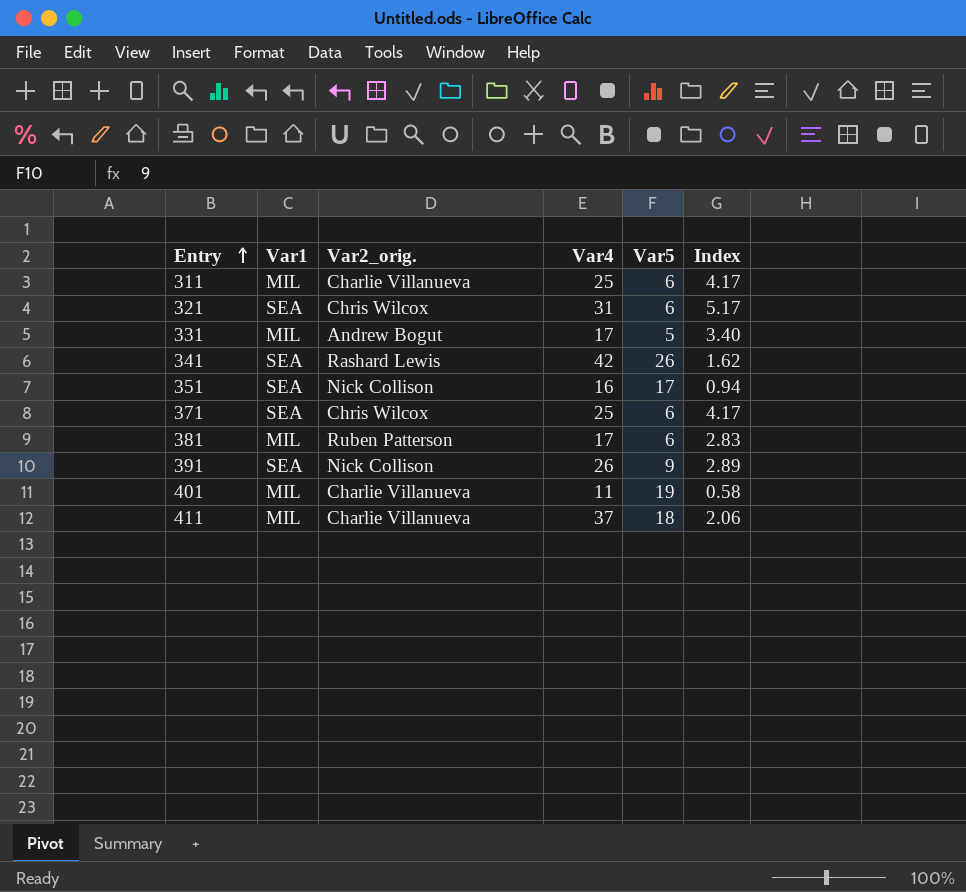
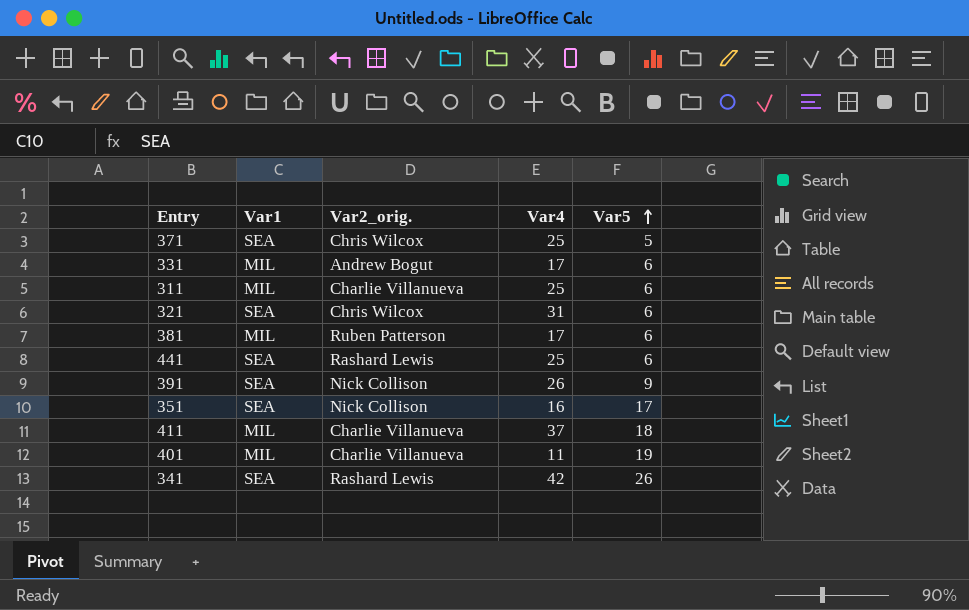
row order: Entry ascending -> Var5 ascending
column Index | formula: [Var4] / [Var5] -> none
371 | Var5: 6 -> 5
331 | Var5: 5 -> 6
row 441: none -> SEA | Rashard Lewis | 25 | 6

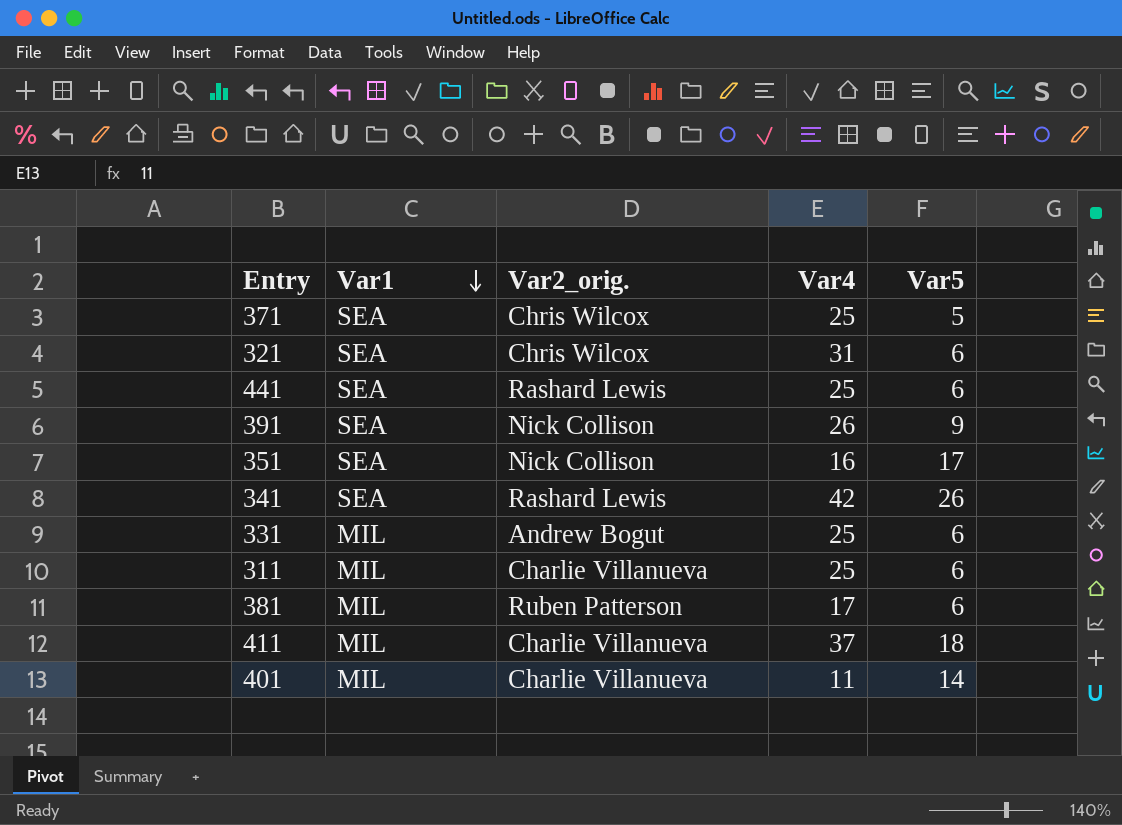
row order: Var5 ascending -> Var1 descending
331 | Var4: 17 -> 25
401 | Var5: 19 -> 14

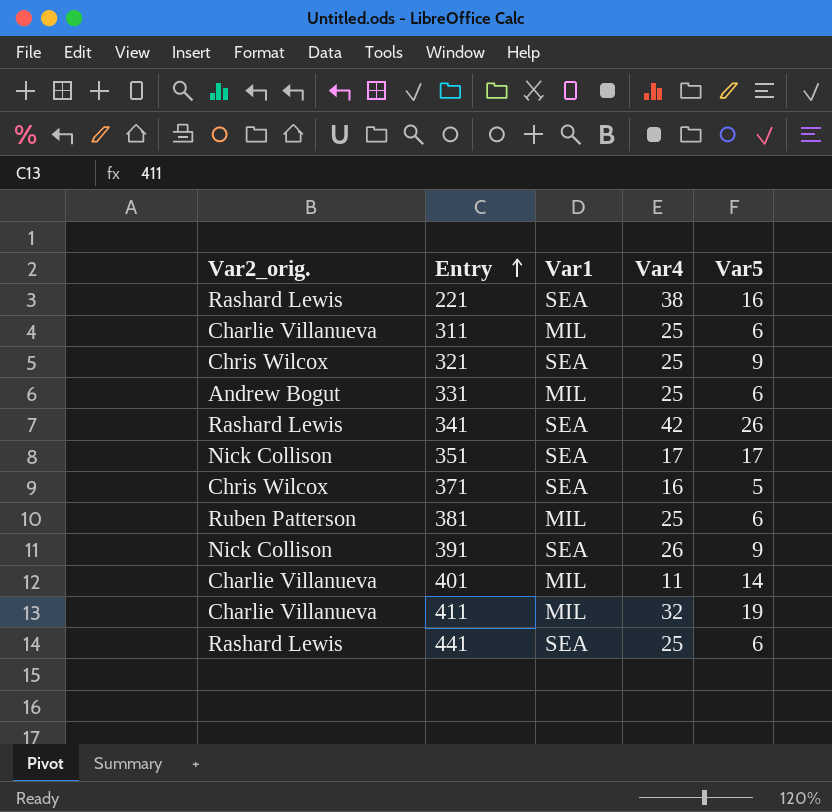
row order: Var1 descending -> Entry ascending
column Var2_orig. | position: 3 -> 1
row 221: none -> Rashard Lewis | SEA | 38 | 16
321 | Var4: 31 -> 25
321 | Var5: 6 -> 9
351 | Var4: 16 -> 17
371 | Var4: 25 -> 16
381 | Var4: 17 -> 25
411 | Var4: 37 -> 32
411 | Var5: 18 -> 19

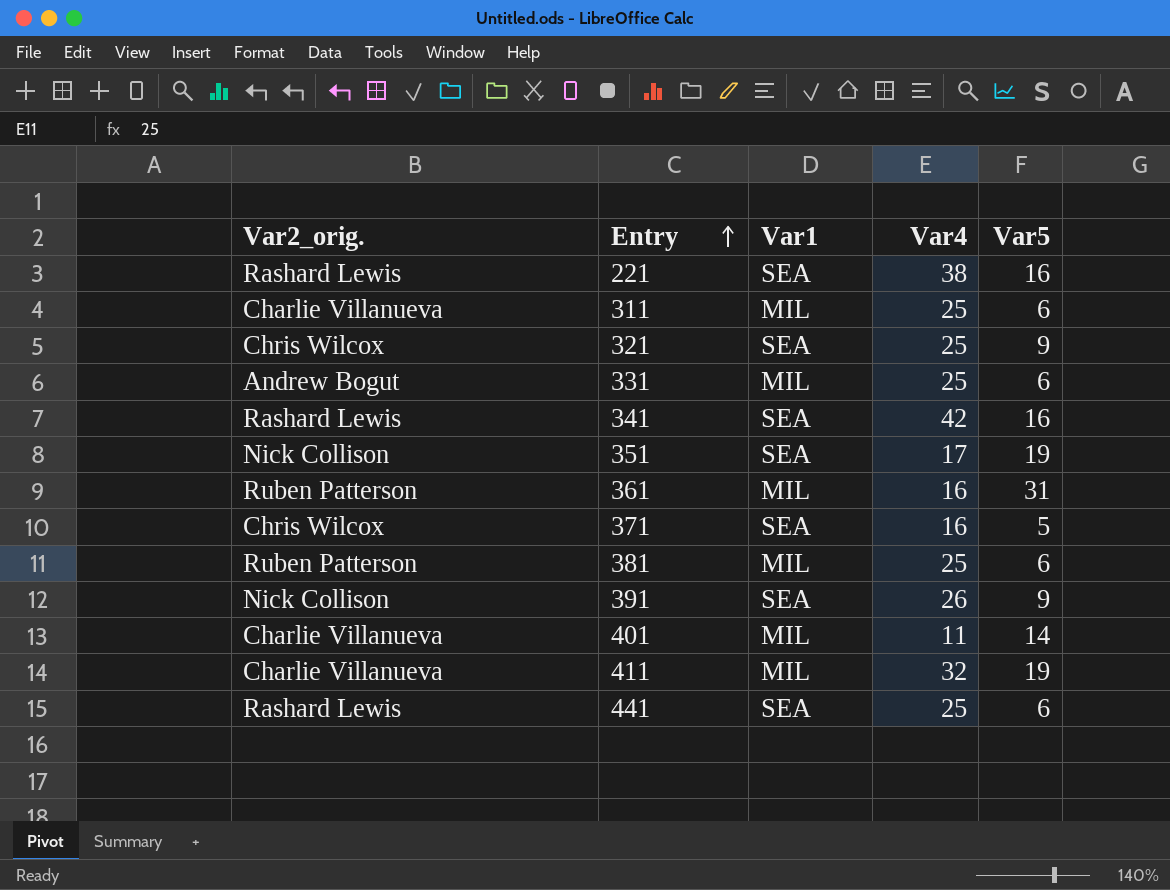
341 | Var5: 26 -> 16
351 | Var5: 17 -> 19
row 361: none -> Ruben Patterson | MIL | 16 | 31

